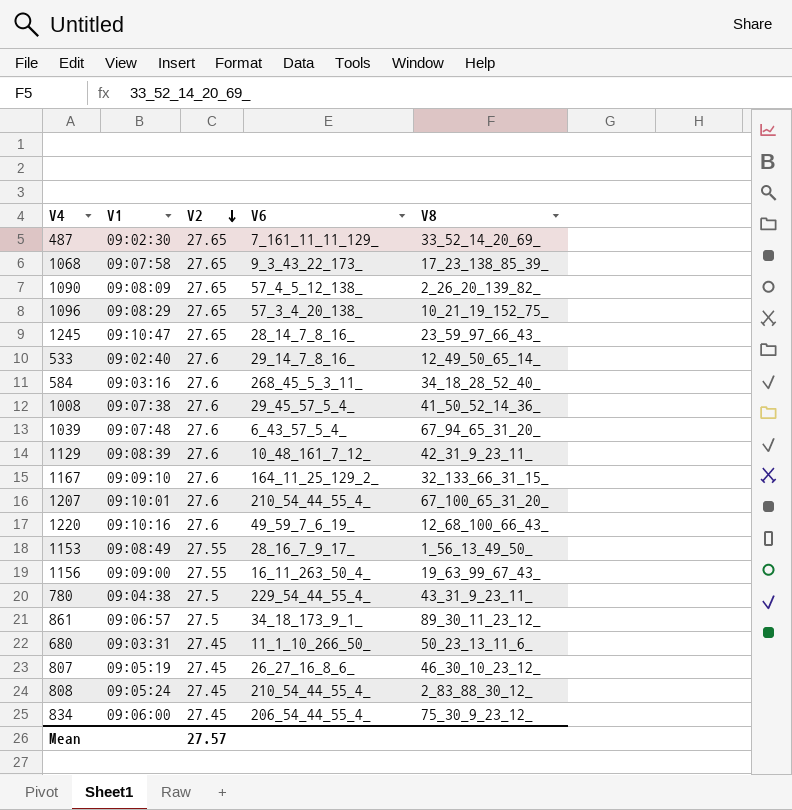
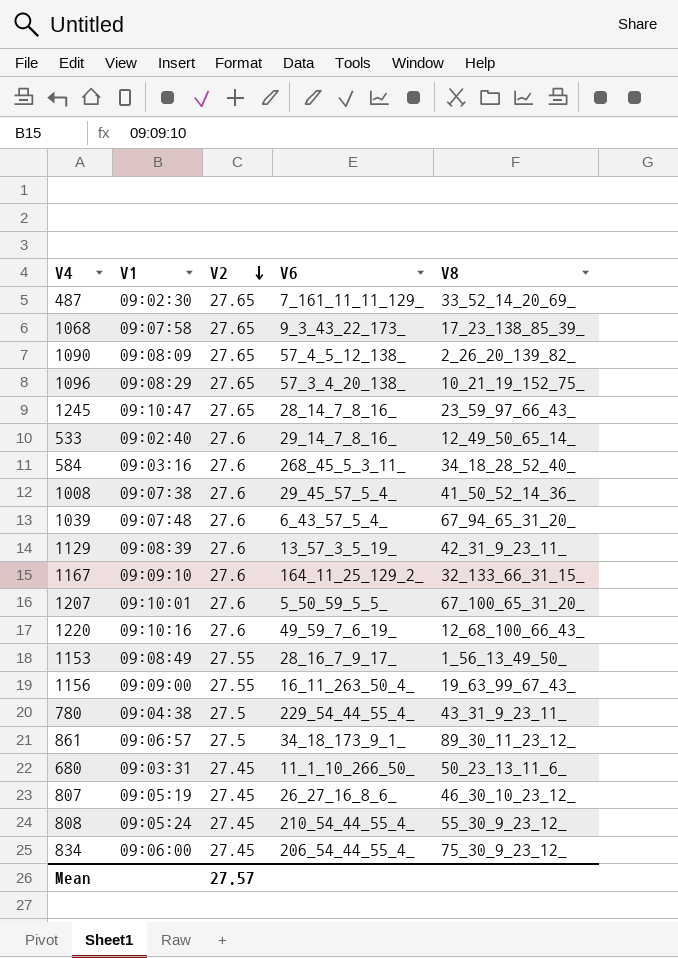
1129 | V6: 10_48_161_7_12_ -> 13_57_3_5_19_
1207 | V6: 210_54_44_55_4_ -> 5_50_59_5_5_
808 | V8: 2_83_88_30_12_ -> 55_30_9_23_12_

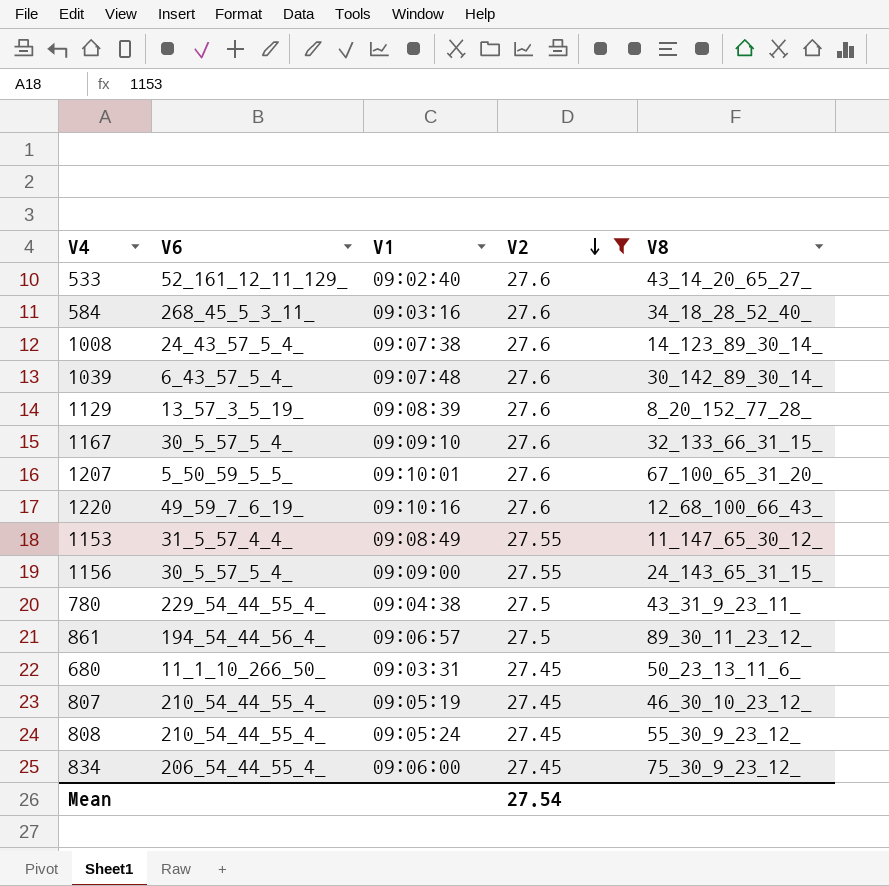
filter: none -> V2 != 27.65
column V6 | position: 4 -> 2
533 | V6: 29_14_7_8_16_ -> 52_161_12_11_129_
533 | V8: 12_49_50_65_14_ -> 43_14_20_65_27_
1008 | V6: 29_45_57_5_4_ -> 24_43_57_5_4_
1008 | V8: 41_50_52_14_36_ -> 14_123_89_30_14_
1039 | V8: 67_94_65_31_20_ -> 30_142_89_30_14_
1129 | V8: 42_31_9_23_11_ -> 8_20_152_77_28_
1167 | V6: 164_11_25_129_2_ -> 30_5_57_5_4_
1153 | V6: 28_16_7_9_17_ -> 31_5_57_4_4_
1153 | V8: 1_56_13_49_50_ -> 11_147_65_30_12_
1156 | V6: 16_11_263_50_4_ -> 30_5_57_5_4_
1156 | V8: 19_63_99_67_43_ -> 24_143_65_31_15_
861 | V6: 34_18_173_9_1_ -> 194_54_44_56_4_
807 | V6: 26_27_16_8_6_ -> 210_54_44_55_4_
Mean | V2: 27.57 -> 27.54

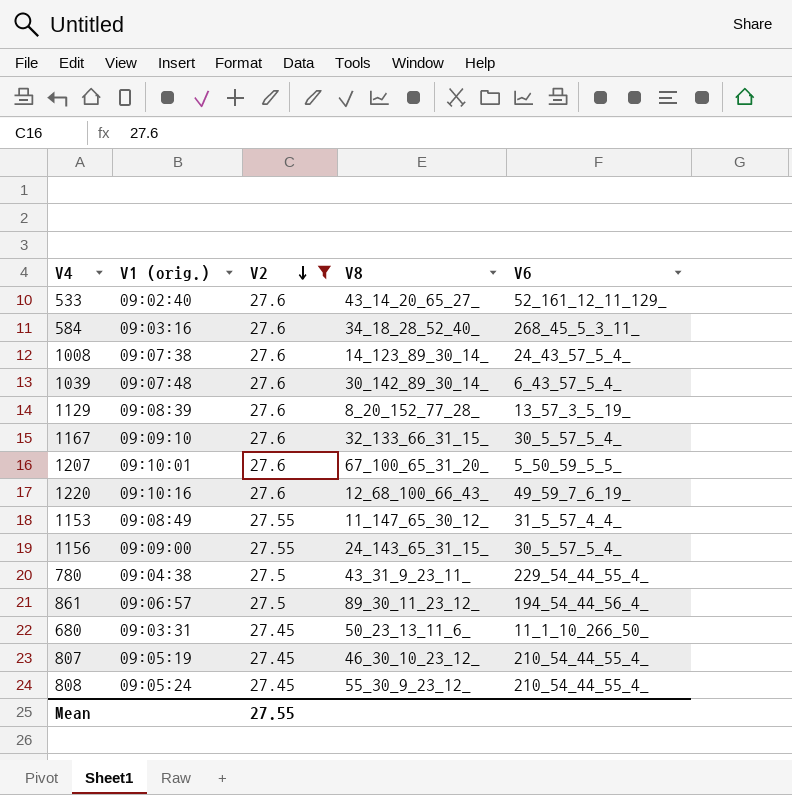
column name: V1 -> V1 (orig.)
column V6 | position: 2 -> 5
row 834: 206_54_44_55_4_ | 09:06:00 | 27.45 | 75_30_9_23_12_ -> none
Mean | V2: 27.54 -> 27.55

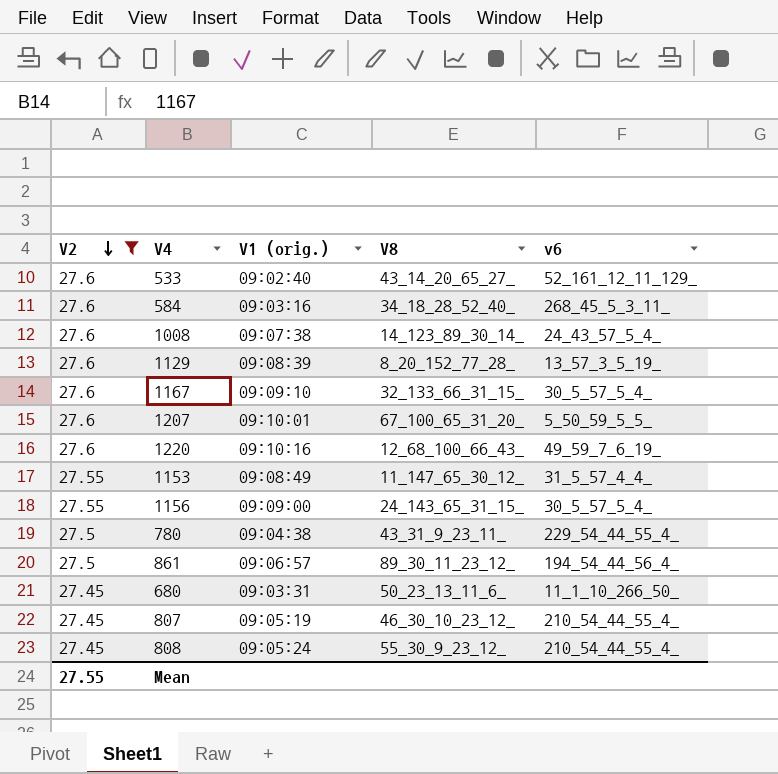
column V2 | position: 3 -> 1
column name: V6 -> v6
row 1039: 09:07:48 | 27.6 | 30_142_89_30_14_ | 6_43_57_5_4_ -> none

